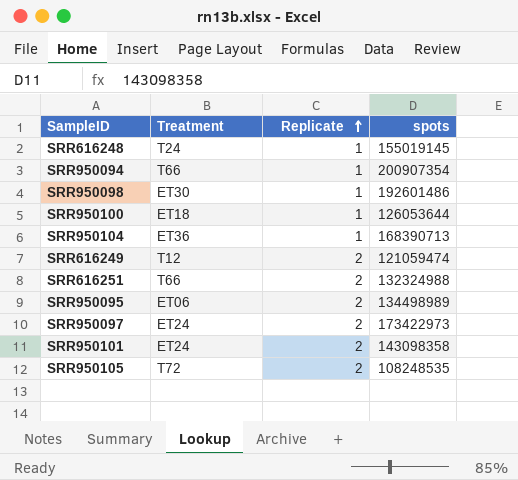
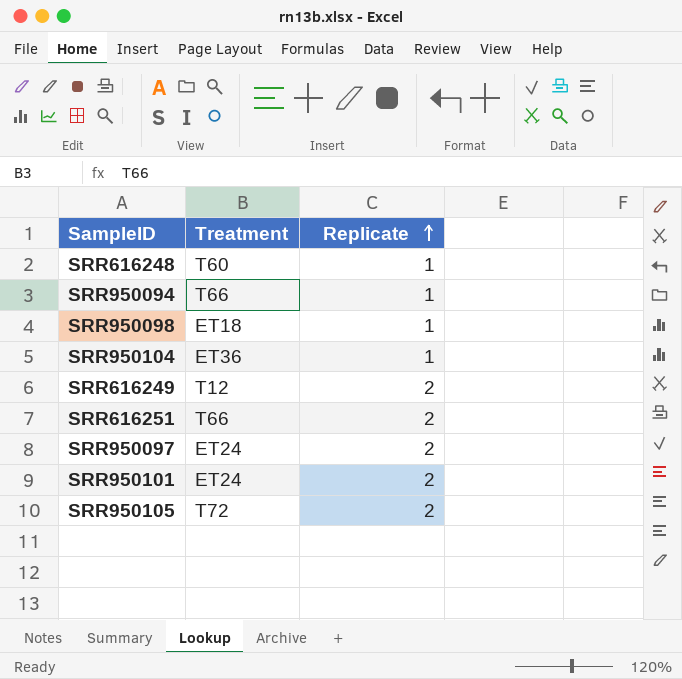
column spots | position: 4 -> none
row SRR950100: ET18 | 1 | 126053644 -> none
row SRR950095: ET06 | 2 | 134498989 -> none
SRR616248 | Treatment: T24 -> T60
SRR950098 | Treatment: ET30 -> ET18

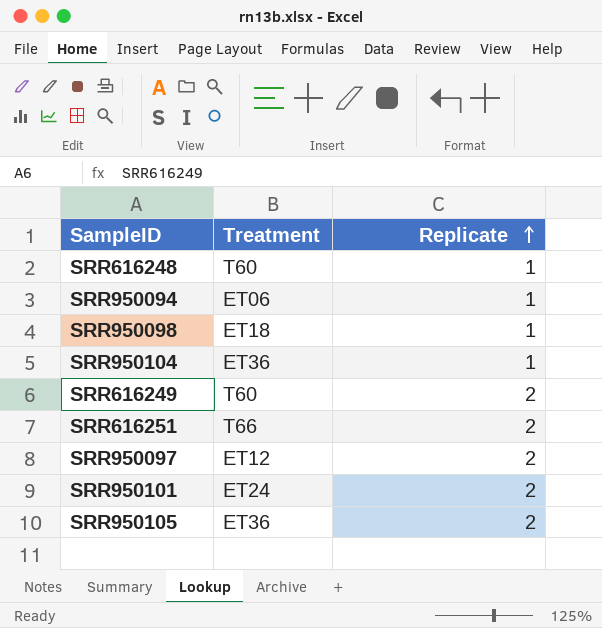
SRR950094 | Treatment: T66 -> ET06
SRR616249 | Treatment: T12 -> T60
SRR950097 | Treatment: ET24 -> ET12
SRR950105 | Treatment: T72 -> ET36

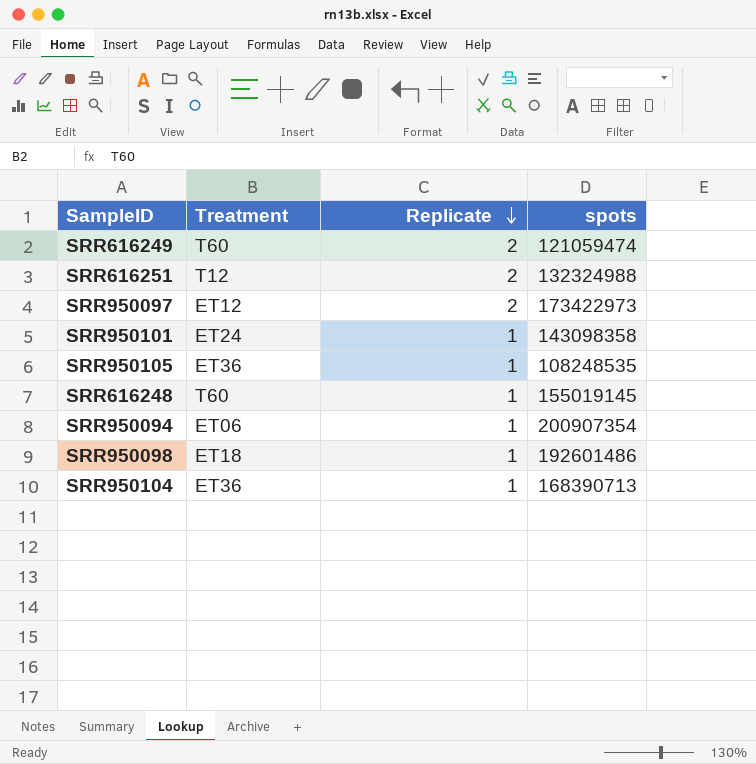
row order: Replicate ascending -> Replicate descending
column spots | position: none -> 4
SRR616251 | Treatment: T66 -> T12
SRR950101 | Replicate: 2 -> 1
SRR950105 | Replicate: 2 -> 1

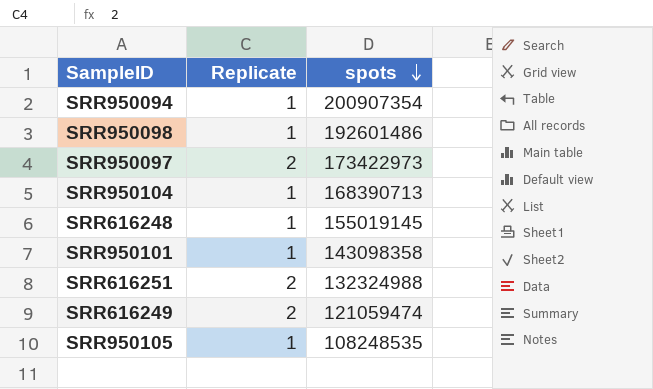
row order: Replicate descending -> spots descending
column Treatment | position: 2 -> none

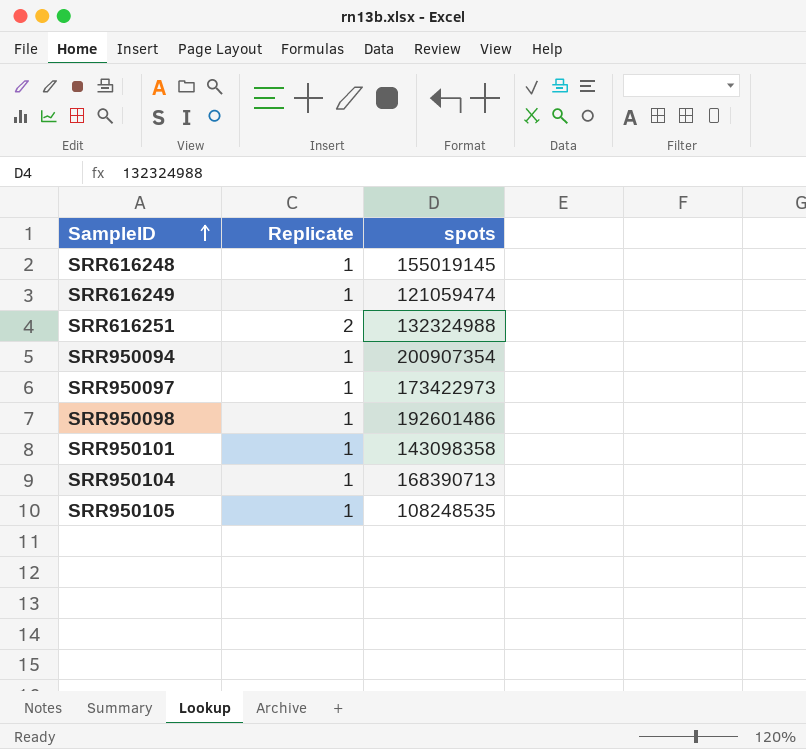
row order: spots descending -> SampleID ascending
SRR616249 | Replicate: 2 -> 1
SRR950097 | Replicate: 2 -> 1

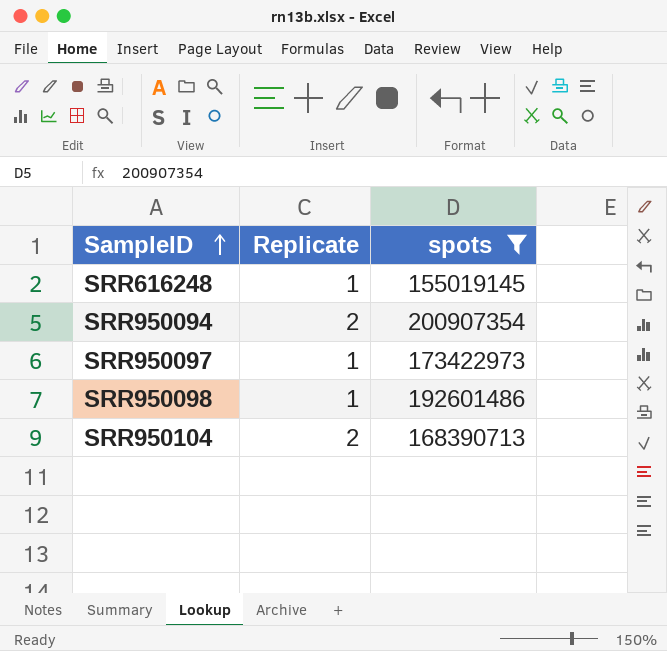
filter: none -> spots >= 155019145
SRR950094 | Replicate: 1 -> 2
SRR950104 | Replicate: 1 -> 2

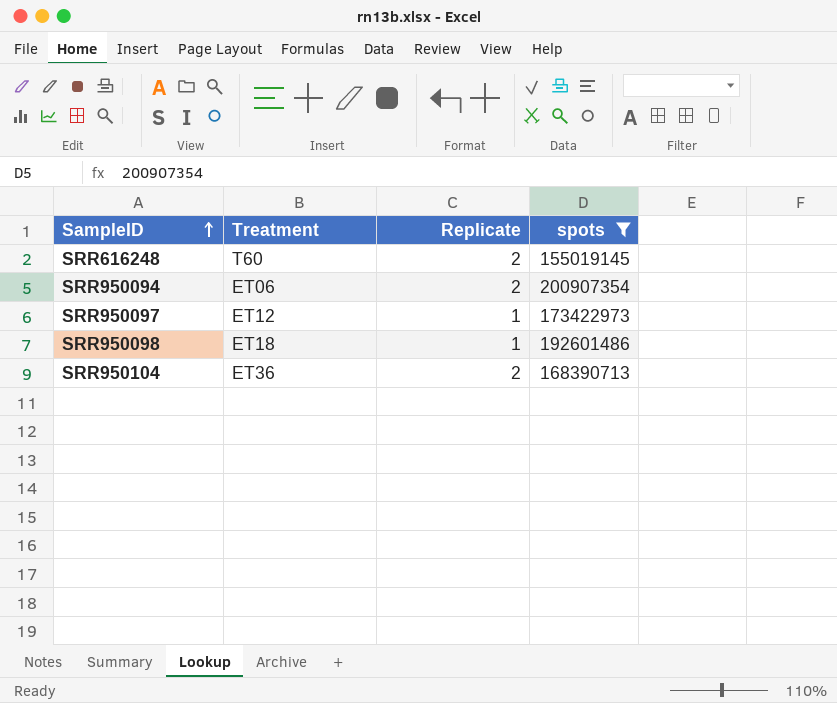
column Treatment | position: none -> 2
SRR616248 | Replicate: 1 -> 2

